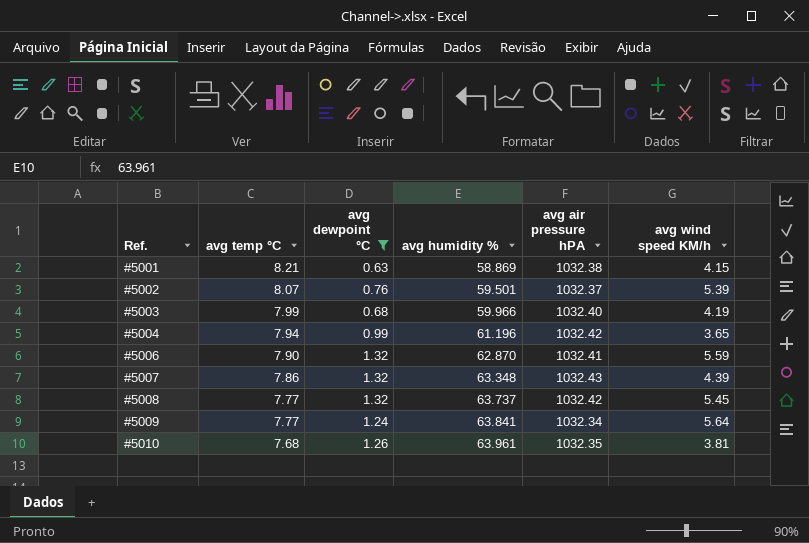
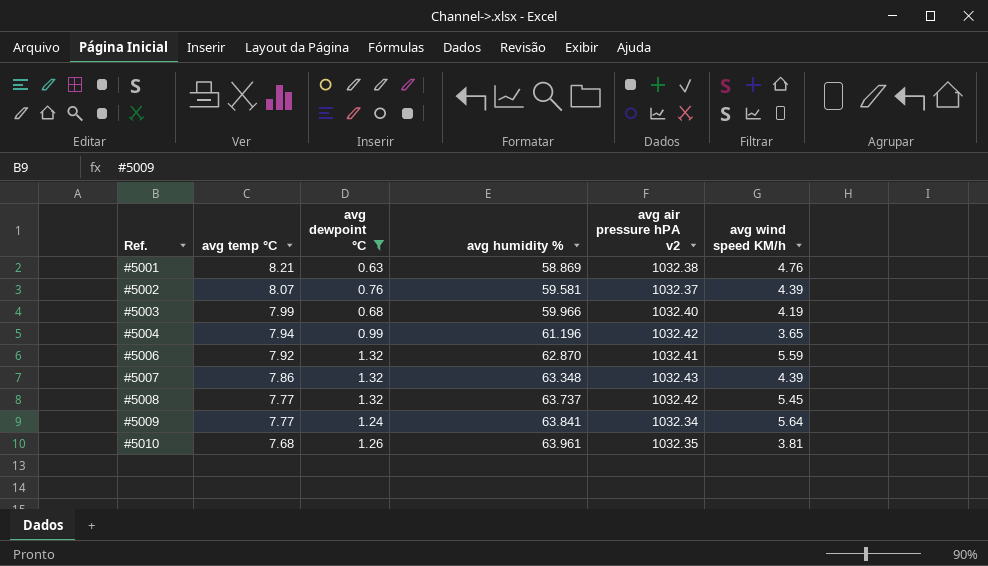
column name: avg air pressure hPA -> avg air pressure hPA v2
#5001 | avg wind speed KM/h: 4.15 -> 4.76
#5002 | avg humidity %: 59.501 -> 59.581
#5002 | avg wind speed KM/h: 5.39 -> 4.39
#5006 | avg temp °C: 7.90 -> 7.92

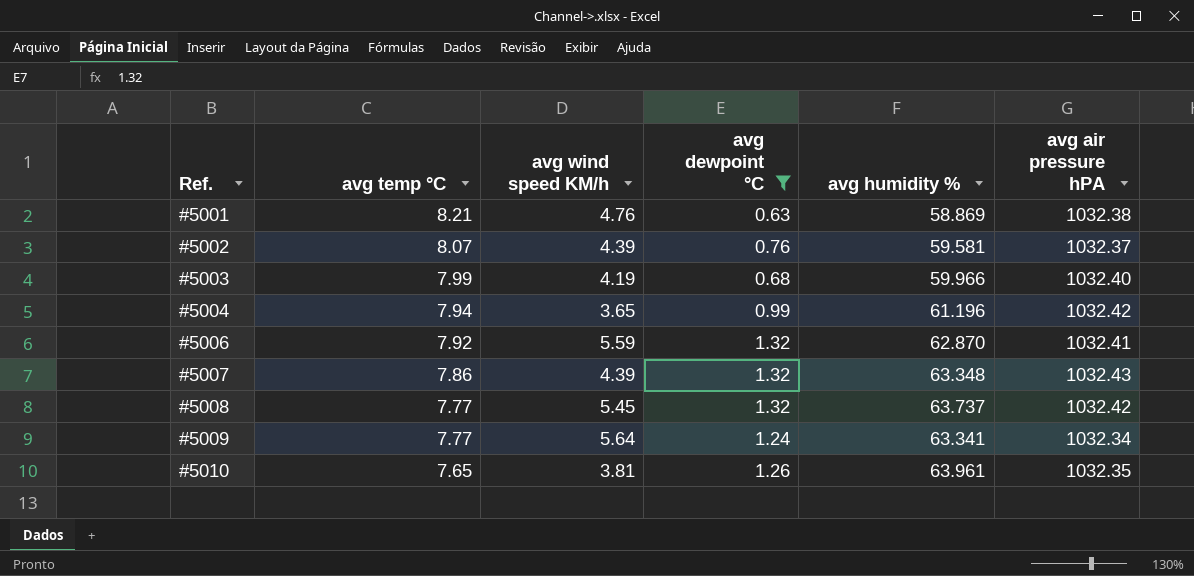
column avg wind speed KM/h | position: 6 -> 3
column name: avg air pressure hPA v2 -> avg air pressure hPA
#5009 | avg humidity %: 63.841 -> 63.341
#5010 | avg temp °C: 7.68 -> 7.65

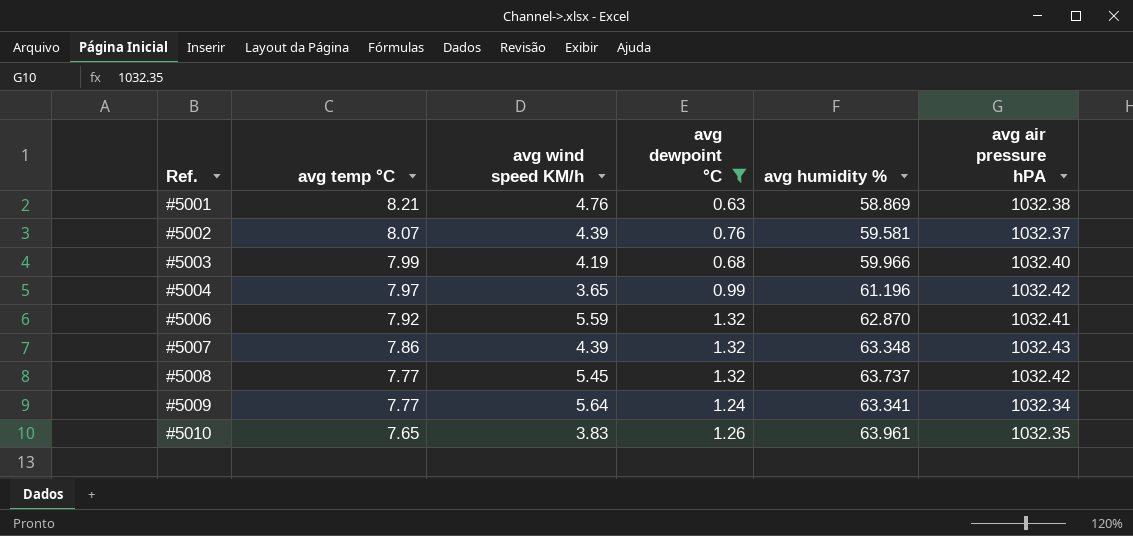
#5004 | avg temp °C: 7.94 -> 7.97
#5010 | avg wind speed KM/h: 3.81 -> 3.83

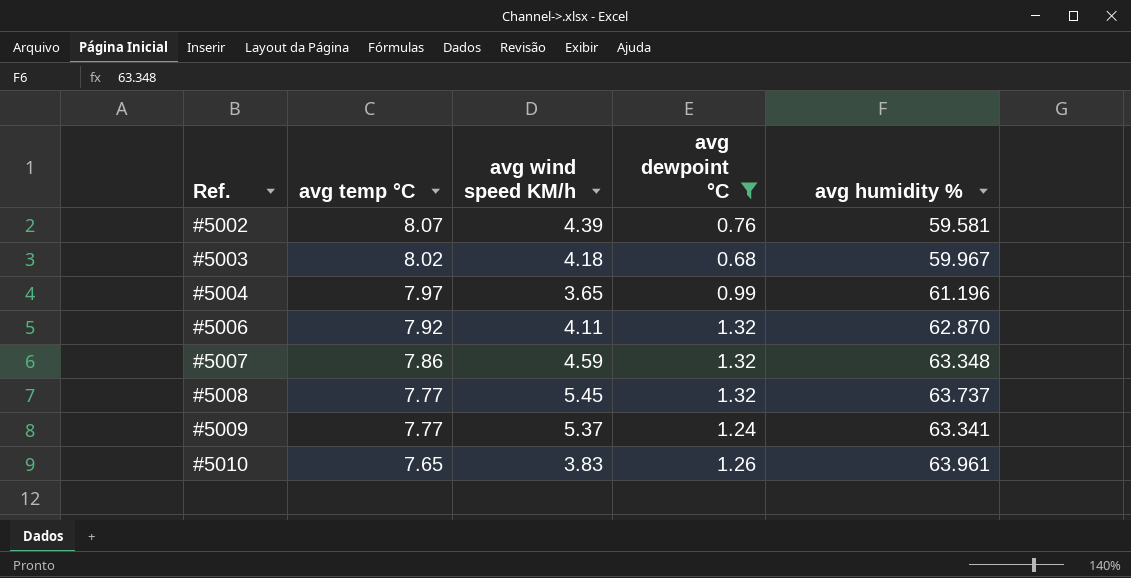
column avg air pressure hPA | position: 6 -> none
row #5001: 8.21 | 4.76 | 0.63 | 58.869 | 1032.38 -> none
#5003 | avg temp °C: 7.99 -> 8.02
#5003 | avg wind speed KM/h: 4.19 -> 4.18
#5003 | avg humidity %: 59.966 -> 59.967
#5006 | avg wind speed KM/h: 5.59 -> 4.11
#5007 | avg wind speed KM/h: 4.39 -> 4.59
#5009 | avg wind speed KM/h: 5.64 -> 5.37

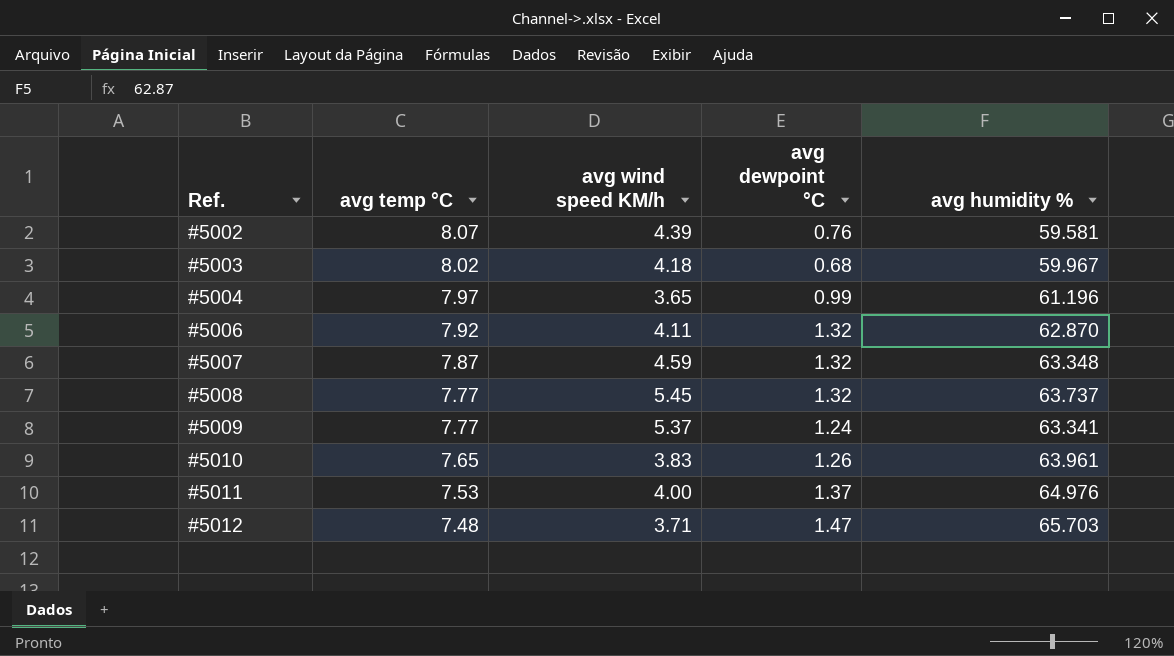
filter: avg dewpoint °C <= 1.32 -> none
#5007 | avg temp °C: 7.86 -> 7.87

